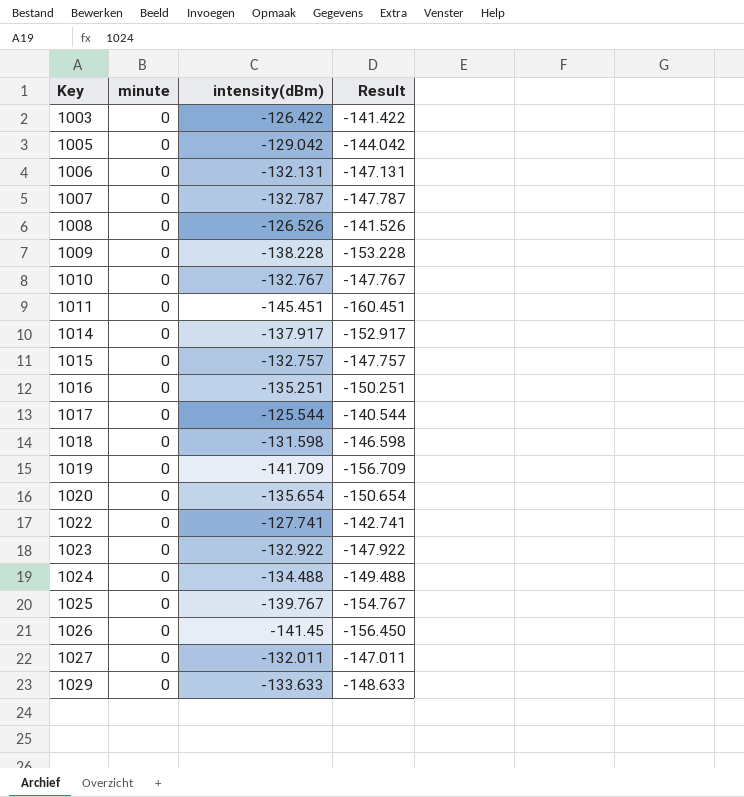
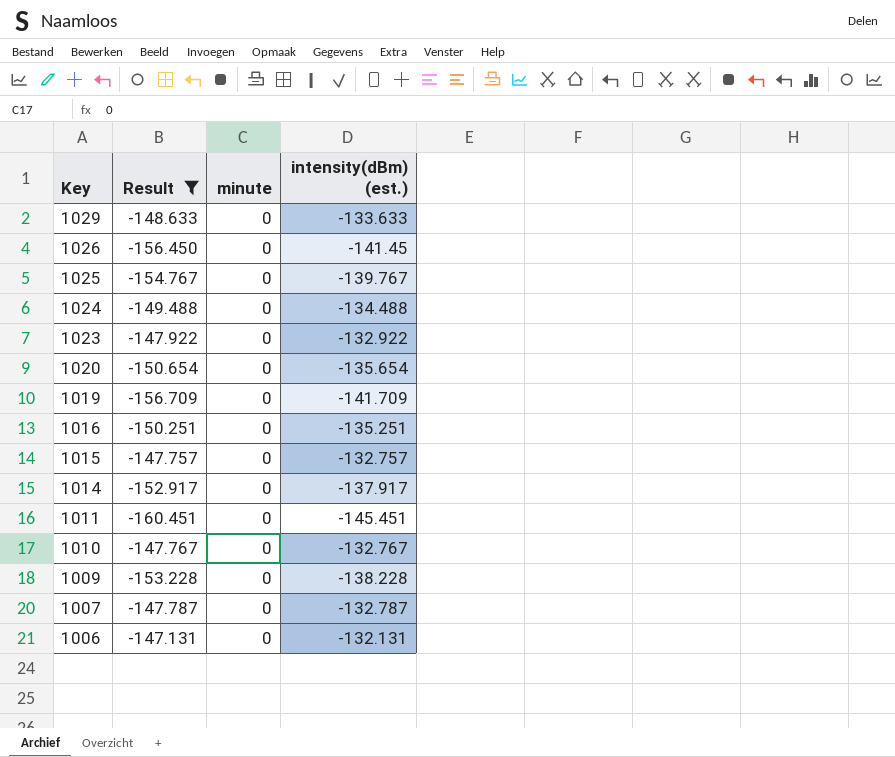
filter: none -> Result <= -147.131
row order: Key ascending -> Key descending
column Result | position: 4 -> 2
column name: intensity(dBm) -> intensity(dBm) (est.)

